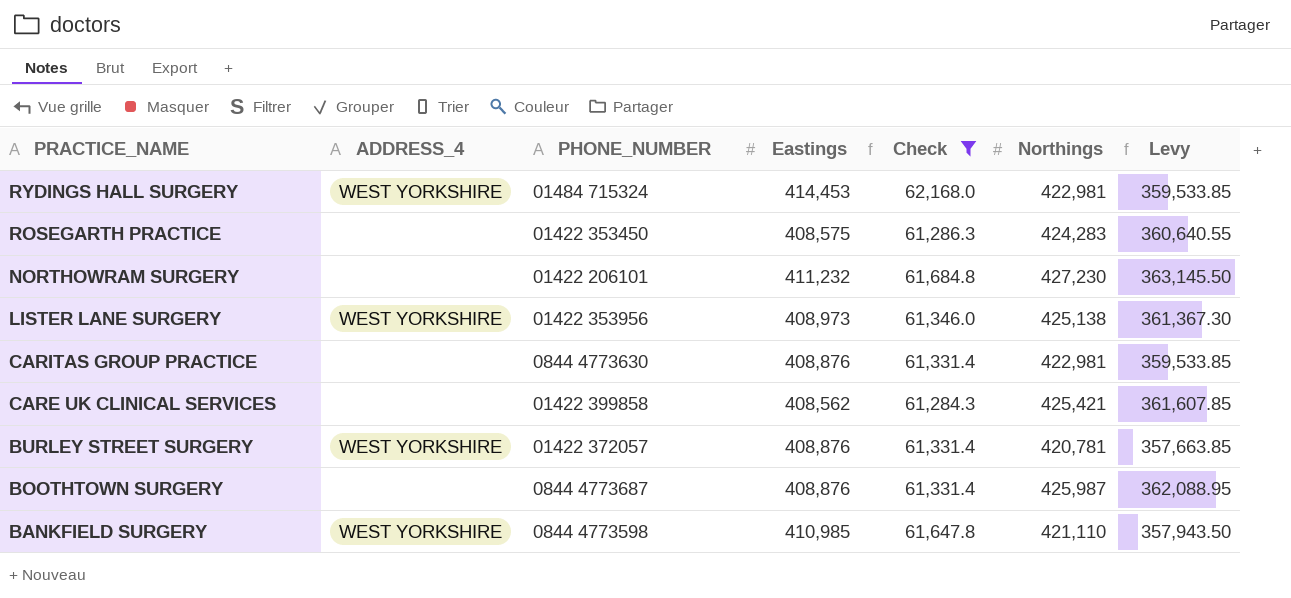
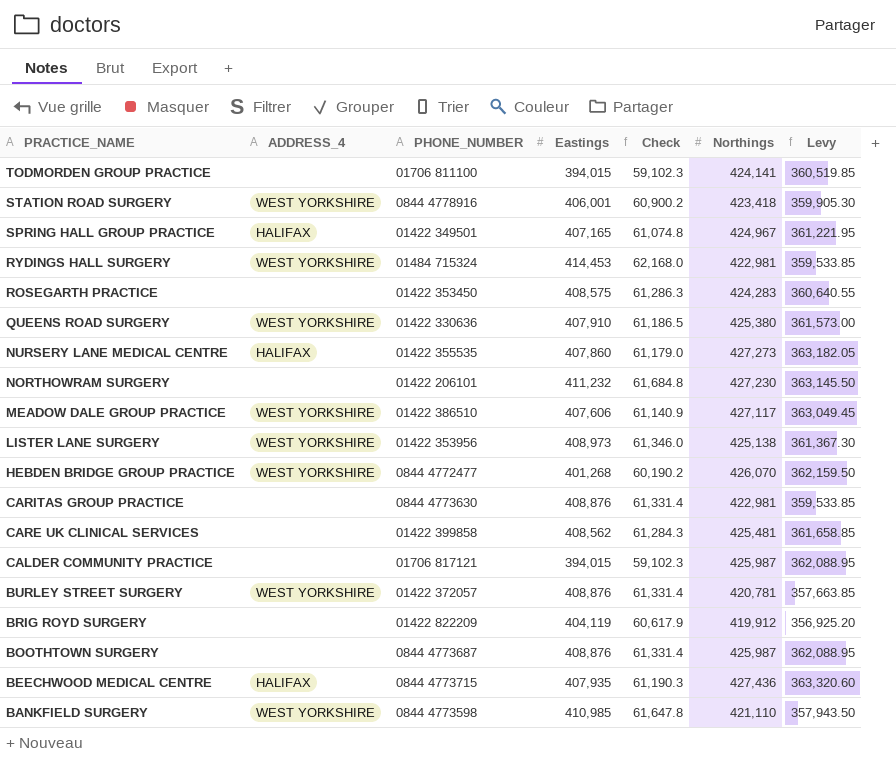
filter: Check >= 61,284.3 -> none
CARE UK CLINICAL SERVICES | Northings: 425,421 -> 425,481
CARE UK CLINICAL SERVICES | Levy: 361,607.85 -> 361,658.85

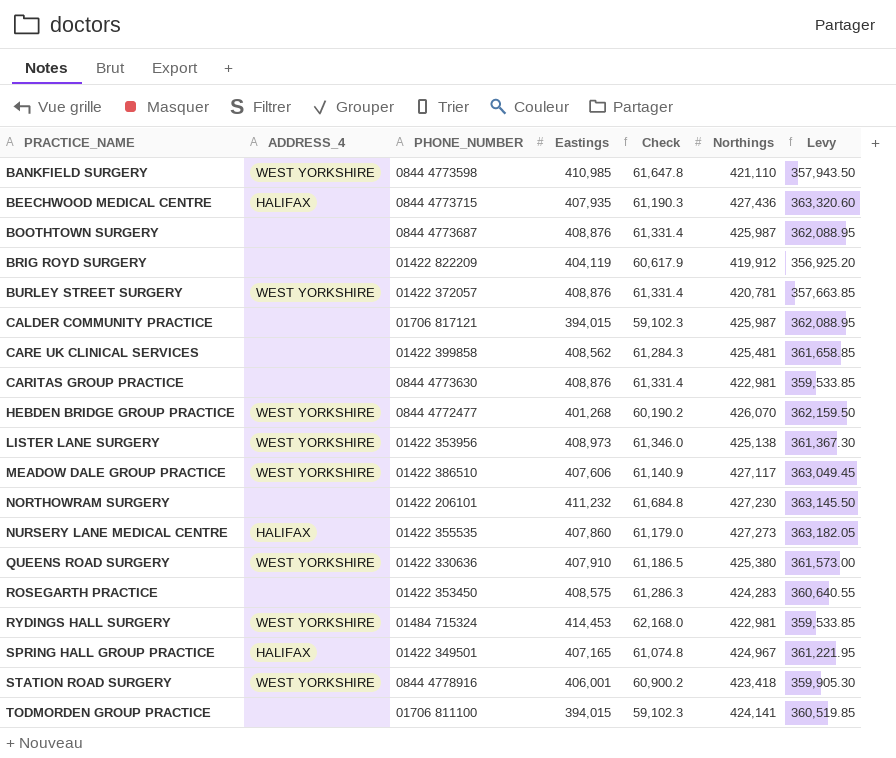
row order: PRACTICE_NAME descending -> PRACTICE_NAME ascending

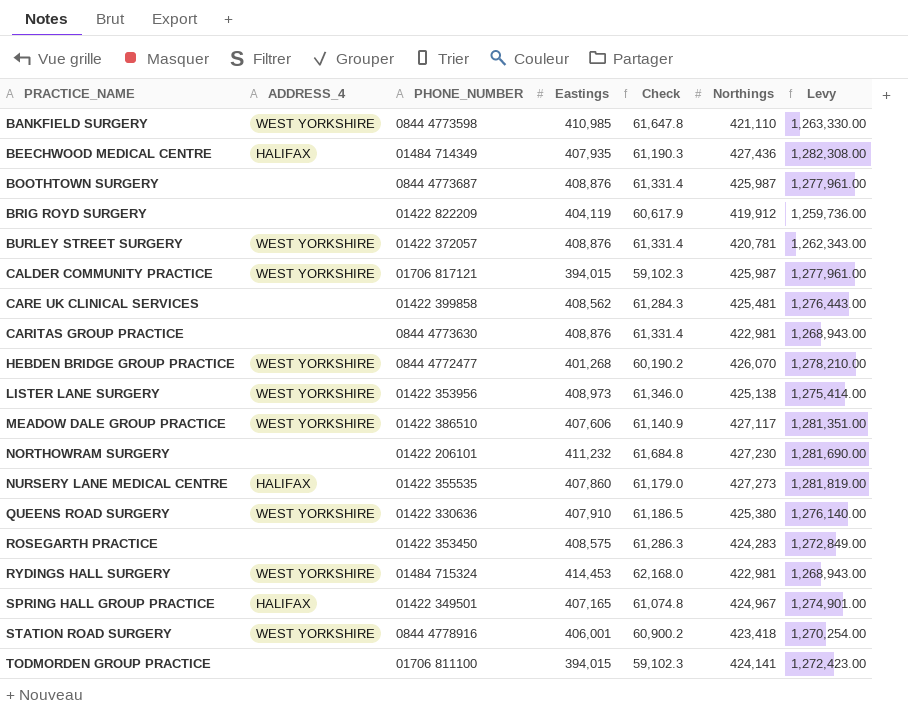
column Levy | formula: [Northings] * 0.85 -> [Northings] * 3
BEECHWOOD MEDICAL CENTRE | PHONE_NUMBER: 0844 4773715 -> 01484 714349
CALDER COMMUNITY PRACTICE | ADDRESS_4: none -> WEST YORKSHIRE

